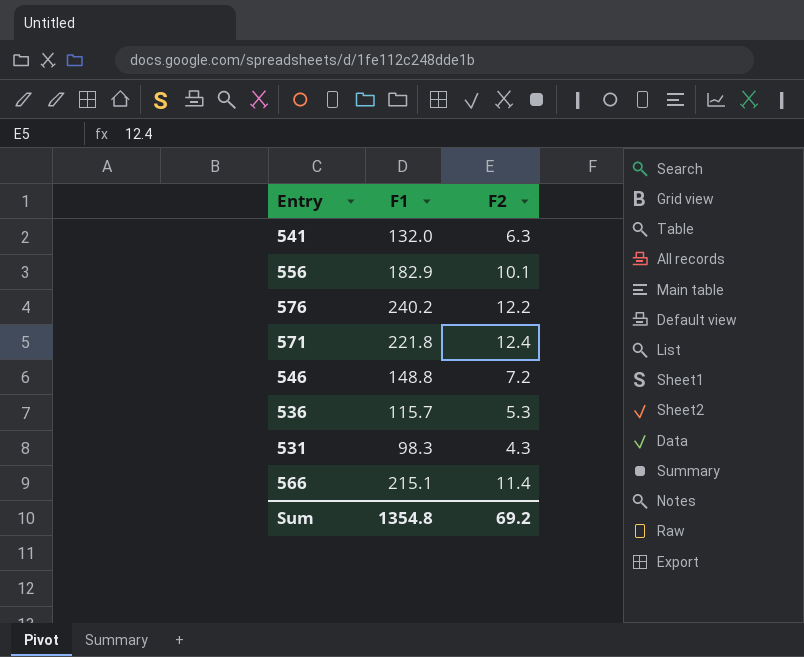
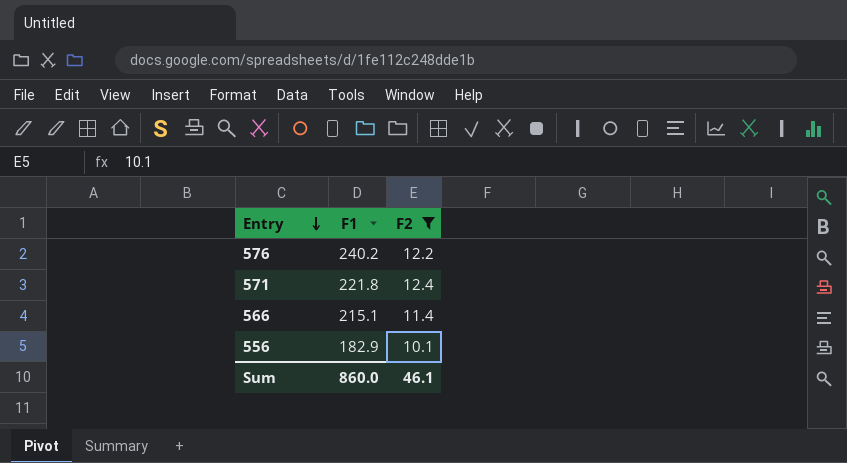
filter: none -> F2 >= 10.1
row order: none -> Entry descending
Sum | F1: 1354.8 -> 860.0
Sum | F2: 69.2 -> 46.1

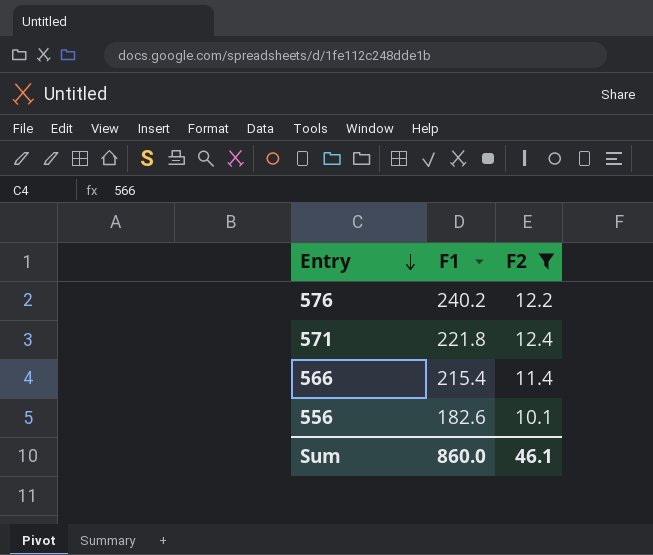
566 | F1: 215.1 -> 215.4
556 | F1: 182.9 -> 182.6

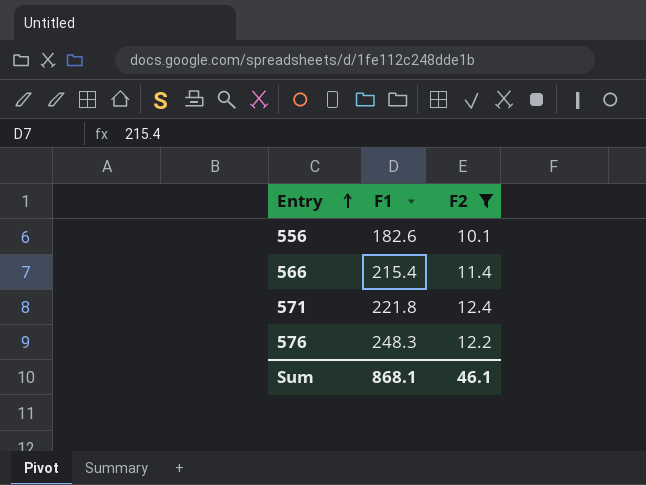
row order: Entry descending -> Entry ascending
576 | F1: 240.2 -> 248.3
Sum | F1: 860.0 -> 868.1

